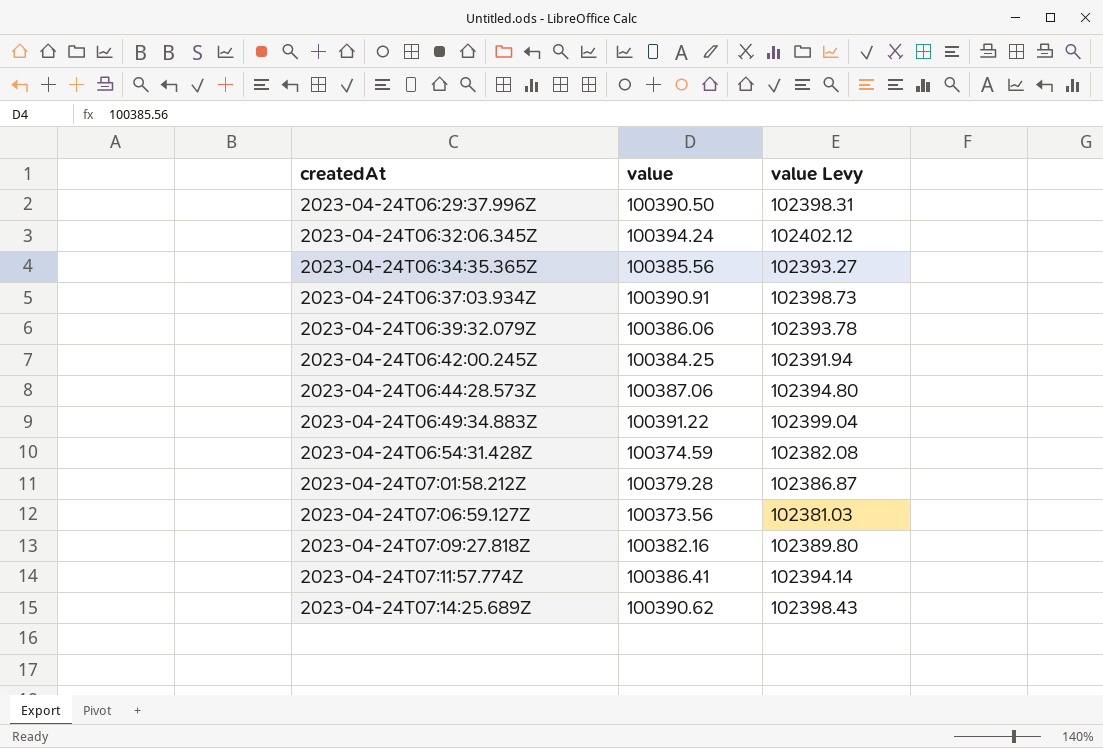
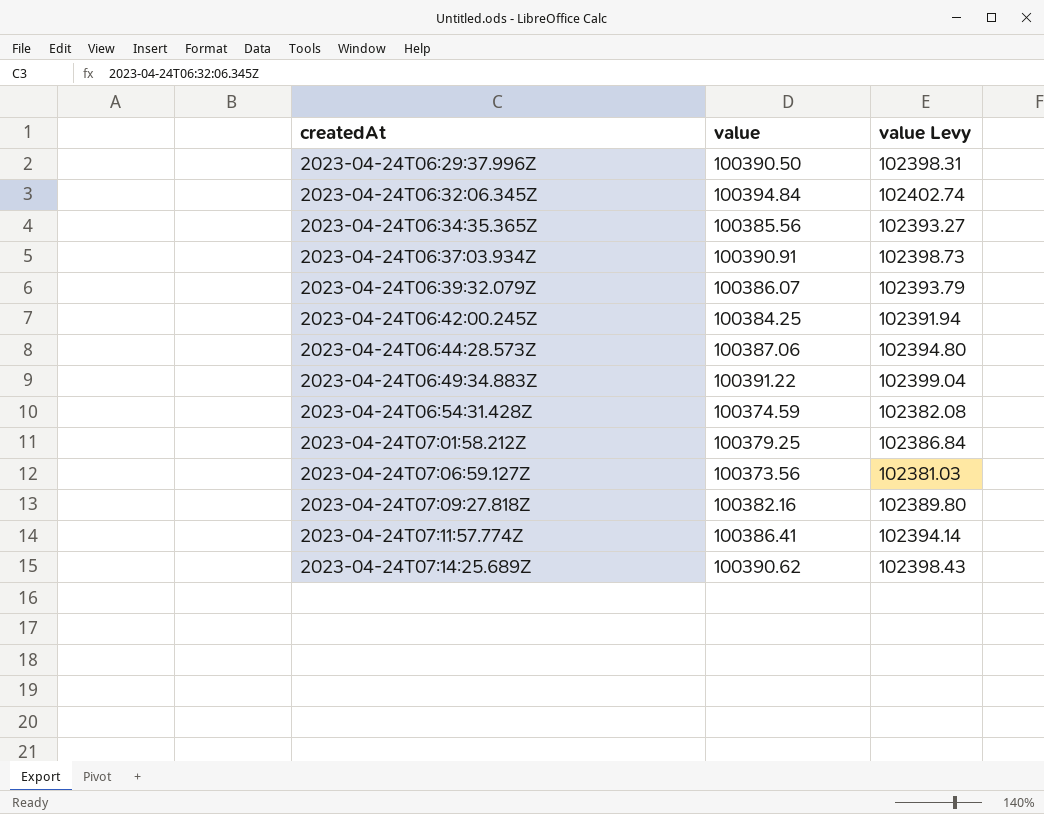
2023-04-24T06:32:06.345Z | value: 100394.24 -> 100394.84
2023-04-24T06:32:06.345Z | value Levy: 102402.12 -> 102402.74
2023-04-24T06:39:32.079Z | value: 100386.06 -> 100386.07
2023-04-24T06:39:32.079Z | value Levy: 102393.78 -> 102393.79
2023-04-24T07:01:58.212Z | value: 100379.28 -> 100379.25
2023-04-24T07:01:58.212Z | value Levy: 102386.87 -> 102386.84

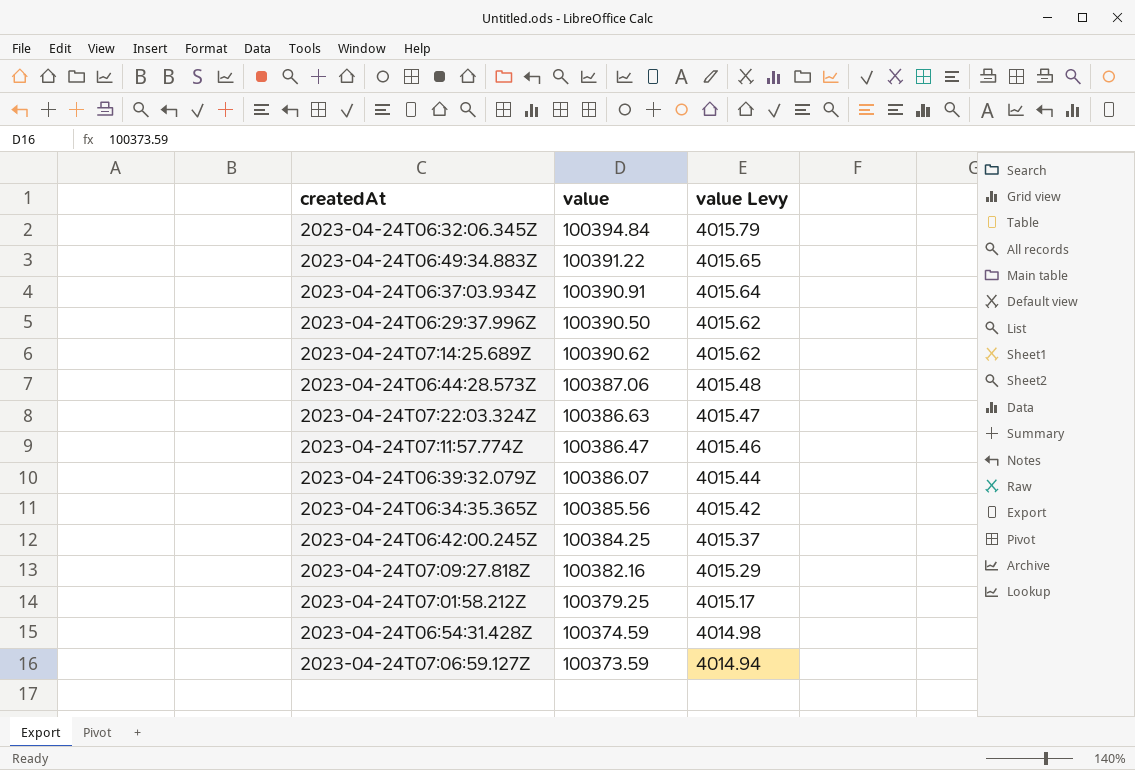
row order: createdAt ascending -> value Levy descending
column value Levy | formula: [value] * 1.02 -> [value] * 0.04
row 2023-04-24T07:22:03.324Z: none -> 100386.63 | 4015.47
2023-04-24T07:11:57.774Z | value: 100386.41 -> 100386.47
2023-04-24T07:06:59.127Z | value: 100373.56 -> 100373.59

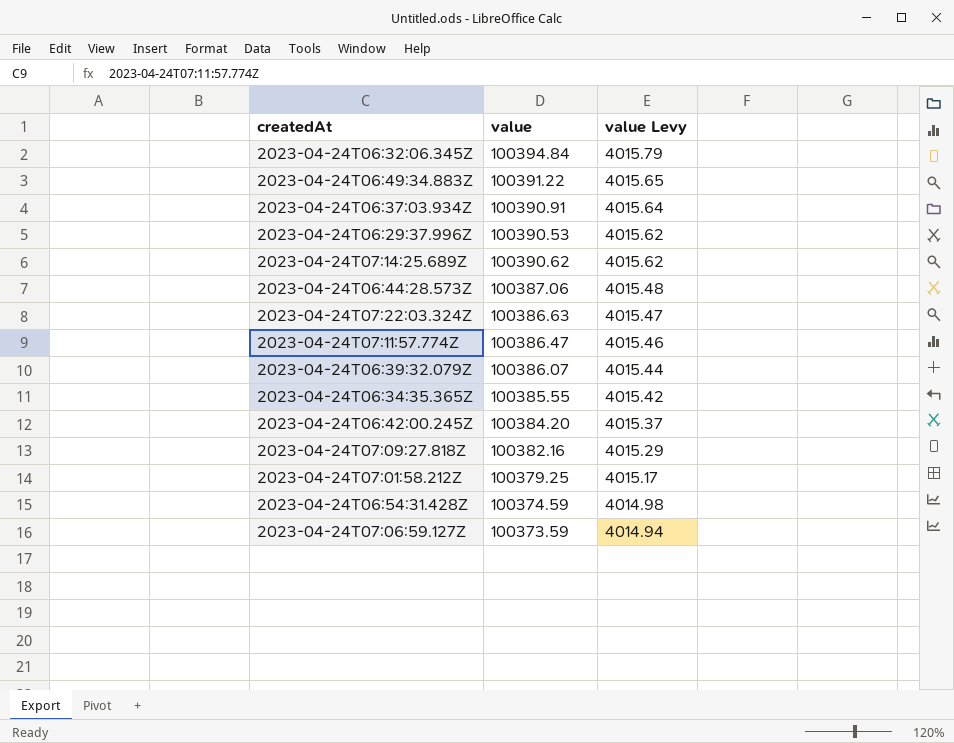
2023-04-24T06:29:37.996Z | value: 100390.50 -> 100390.53
2023-04-24T06:34:35.365Z | value: 100385.56 -> 100385.55
2023-04-24T06:42:00.245Z | value: 100384.25 -> 100384.20

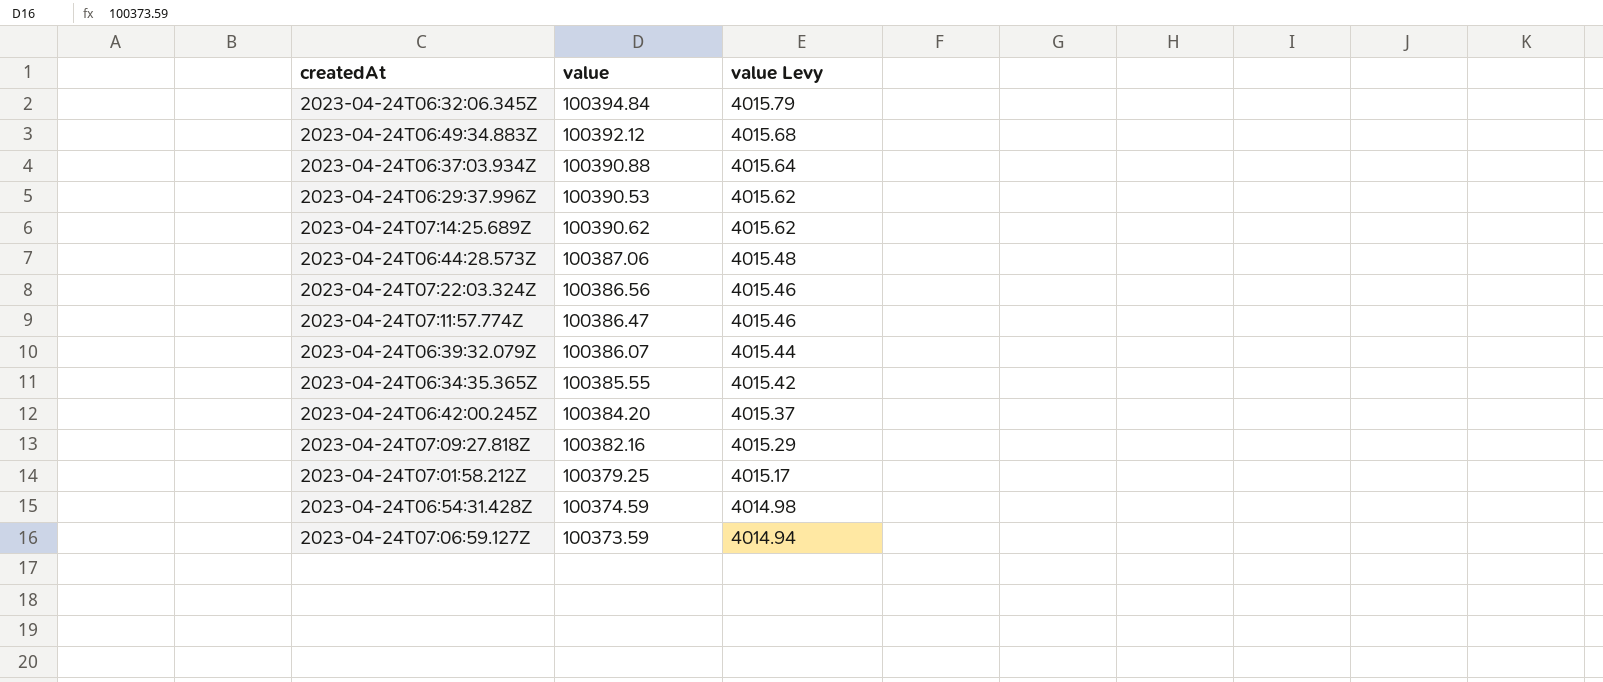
2023-04-24T06:49:34.883Z | value: 100391.22 -> 100392.12
2023-04-24T06:49:34.883Z | value Levy: 4015.65 -> 4015.68
2023-04-24T06:37:03.934Z | value: 100390.91 -> 100390.88
2023-04-24T07:22:03.324Z | value: 100386.63 -> 100386.56
2023-04-24T07:22:03.324Z | value Levy: 4015.47 -> 4015.46

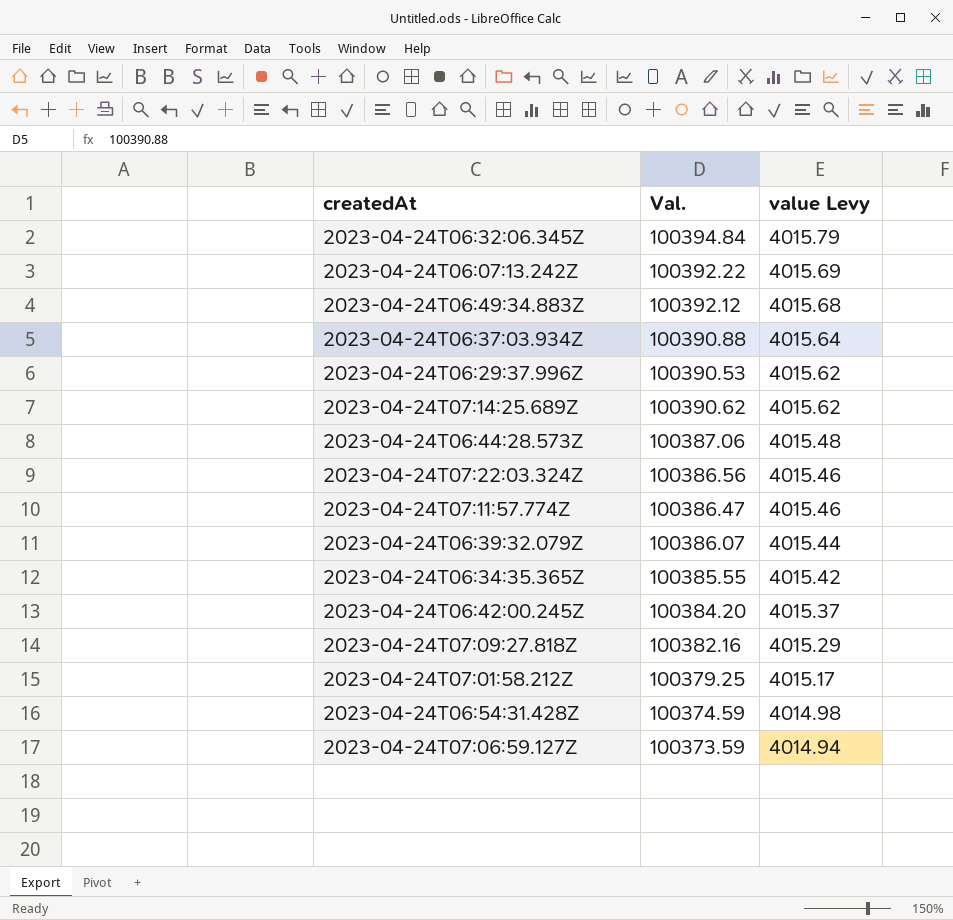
column name: value -> Val.
row 2023-04-24T06:07:13.242Z: none -> 100392.22 | 4015.69

